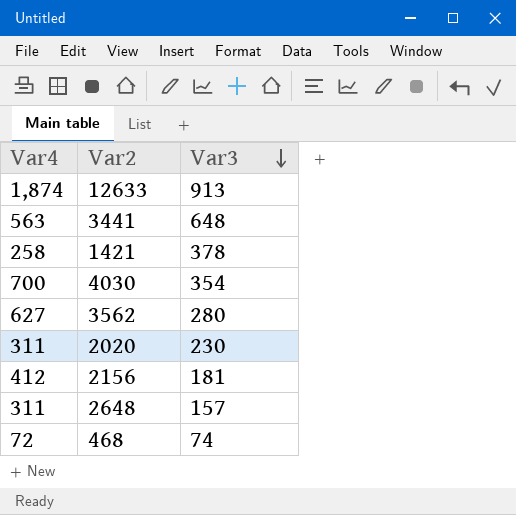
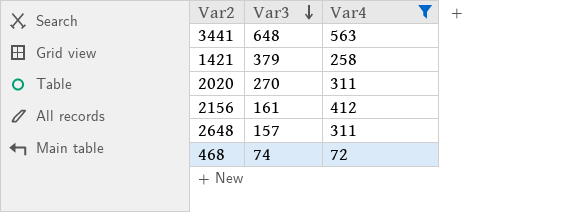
filter: none -> Var4 <= 563
column Var4 | position: 1 -> 3
1421 | Var3: 378 -> 379
2020 | Var3: 230 -> 270
2156 | Var3: 181 -> 161

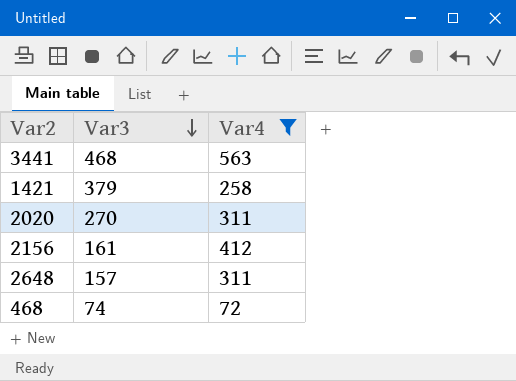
3441 | Var3: 648 -> 468

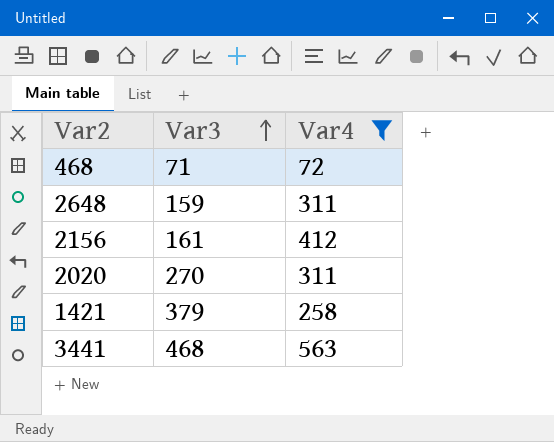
row order: Var3 descending -> Var3 ascending
468 | Var3: 74 -> 71
2648 | Var3: 157 -> 159

